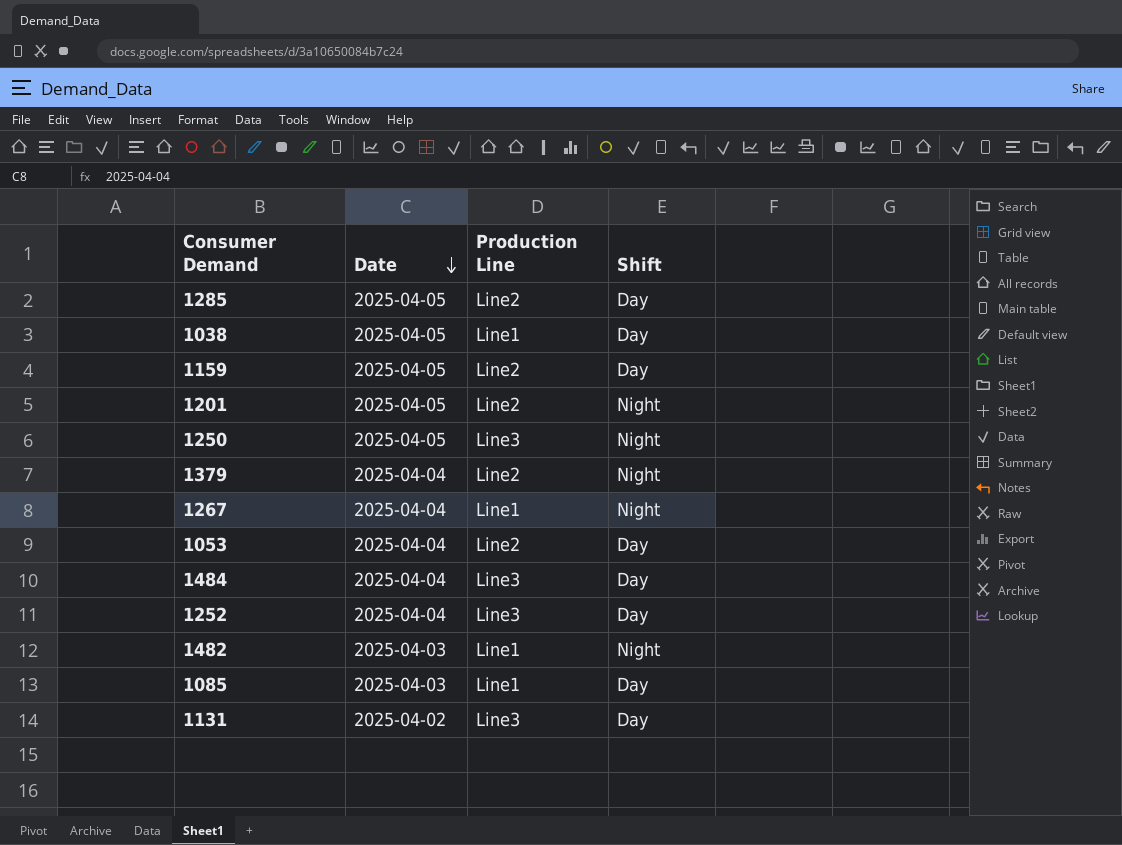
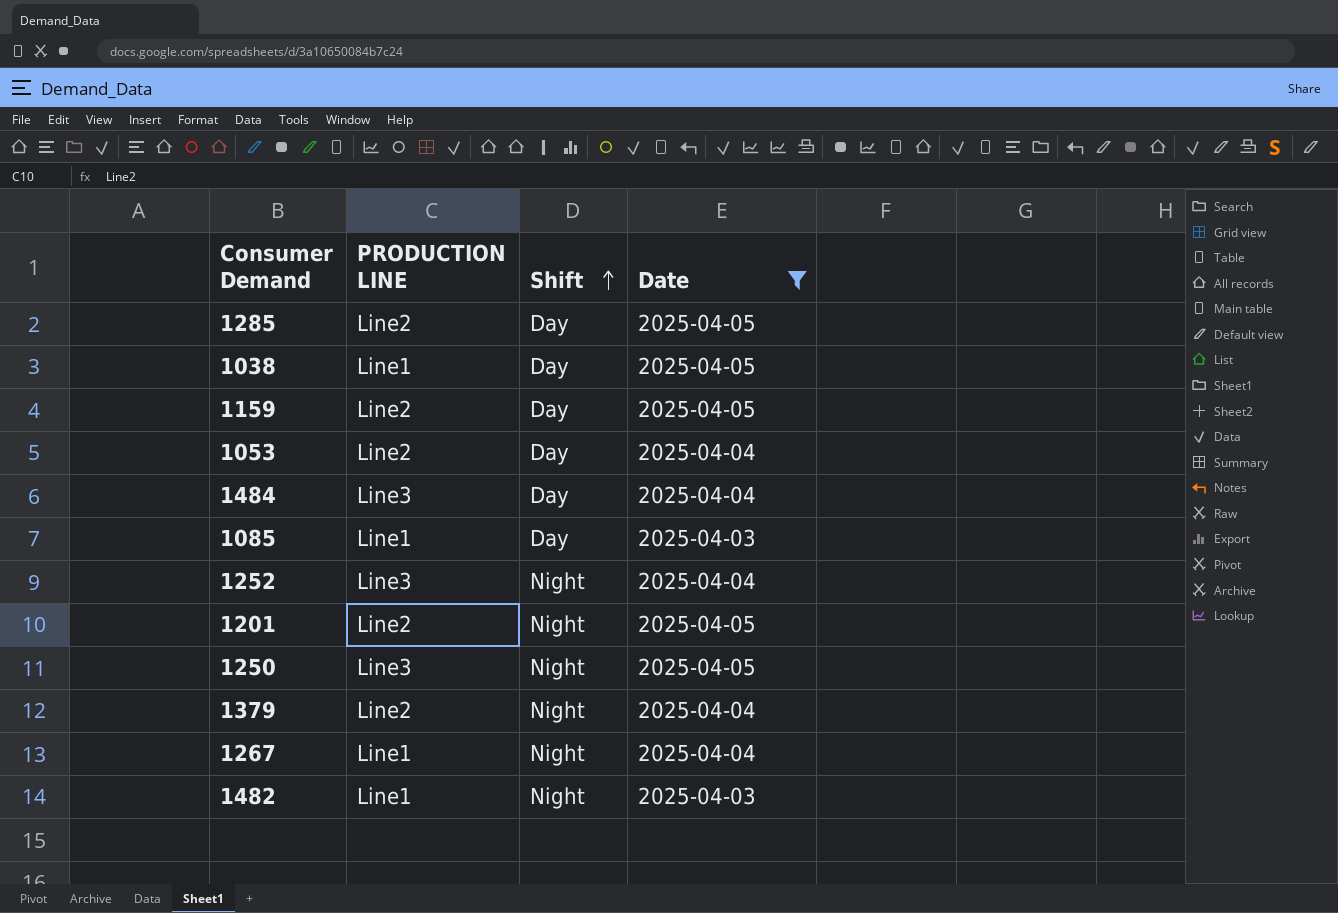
filter: none -> Date != 2025-04-02
row order: Date descending -> Shift ascending
column name: Production Line -> PRODUCTION LINE
column Date | position: 2 -> 4
1252 | Shift: Day -> Night

